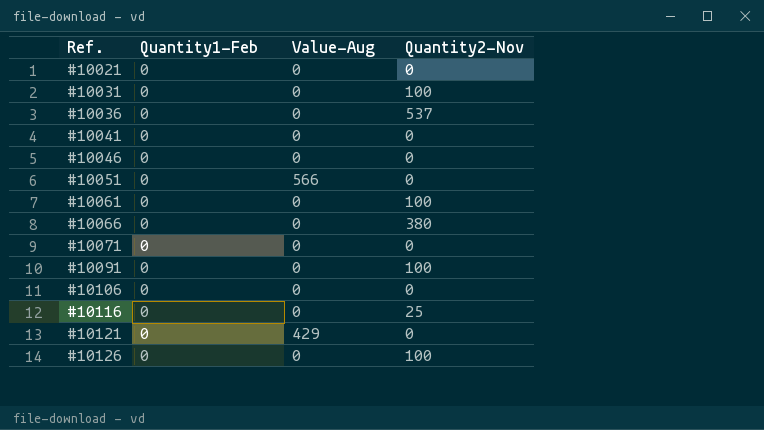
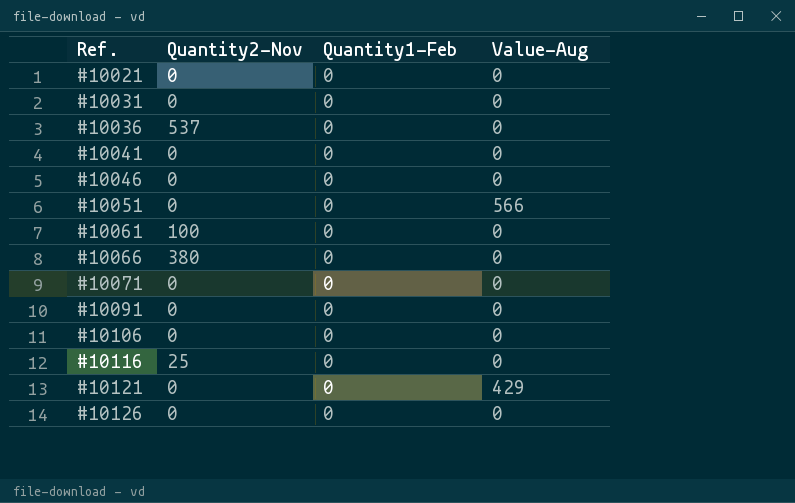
column Quantity2-Nov | position: 4 -> 2
#10031 | Quantity2-Nov: 100 -> 0
#10091 | Quantity2-Nov: 100 -> 0
#10126 | Quantity2-Nov: 100 -> 0

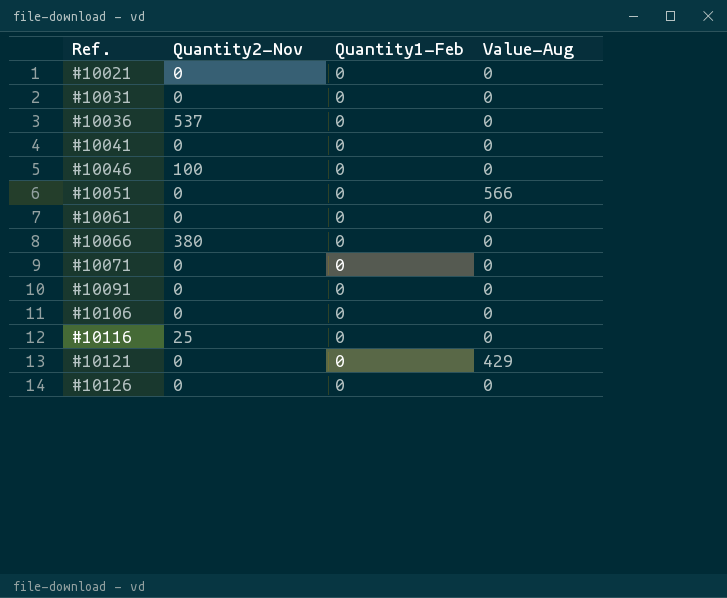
#10046 | Quantity2-Nov: 0 -> 100
#10061 | Quantity2-Nov: 100 -> 0

